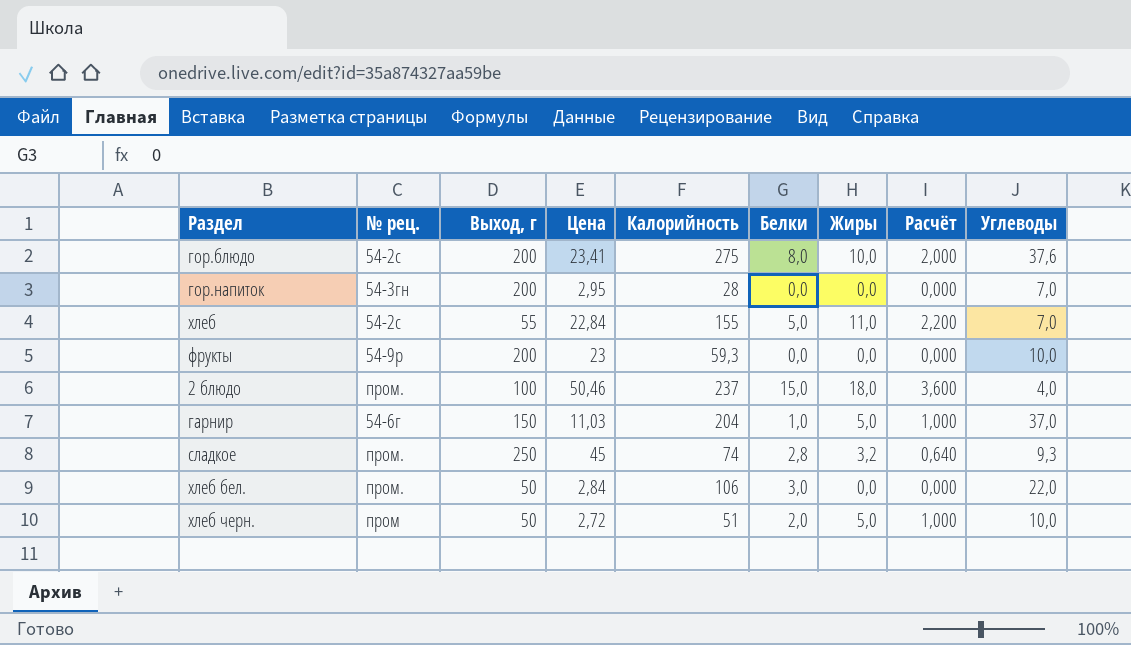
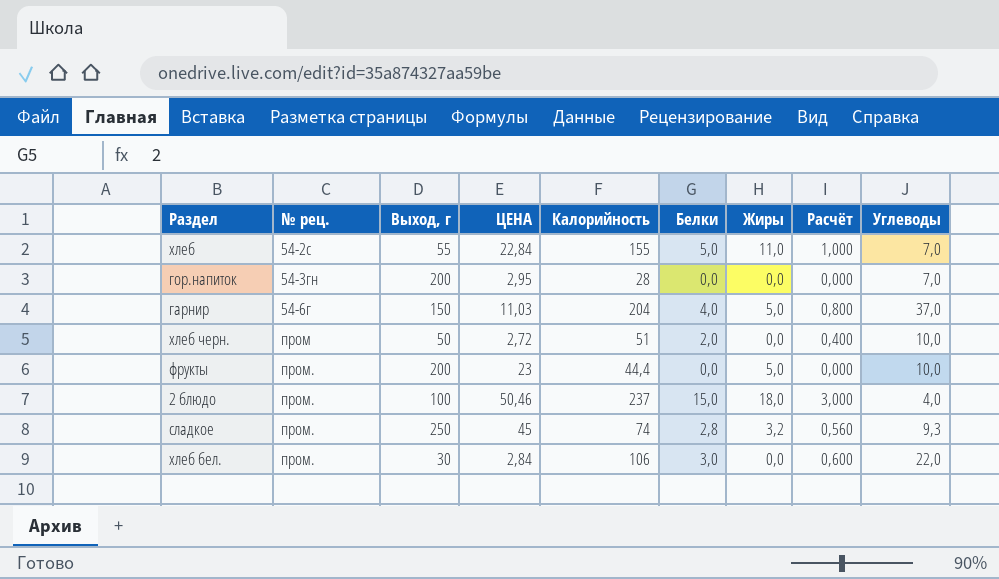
row order: none -> № рец. ascending
column name: Цена -> ЦЕНА
column Расчёт | formula: [Жиры] * 0,2 -> [Белки] * 0,2
row гор.блюдо: 54-2с | 200 | 23,41 | 275 | 8,0 | 10,0 | 2,000 | 37,6 -> none
гарнир | Белки: 1,0 -> 4,0
хлеб черн. | Жиры: 5,0 -> 0,0
фрукты | № рец.: 54-9р -> пром.
фрукты | Калорийность: 59,3 -> 44,4
фрукты | Жиры: 0,0 -> 5,0
хлеб бел. | Выход, г: 50 -> 30

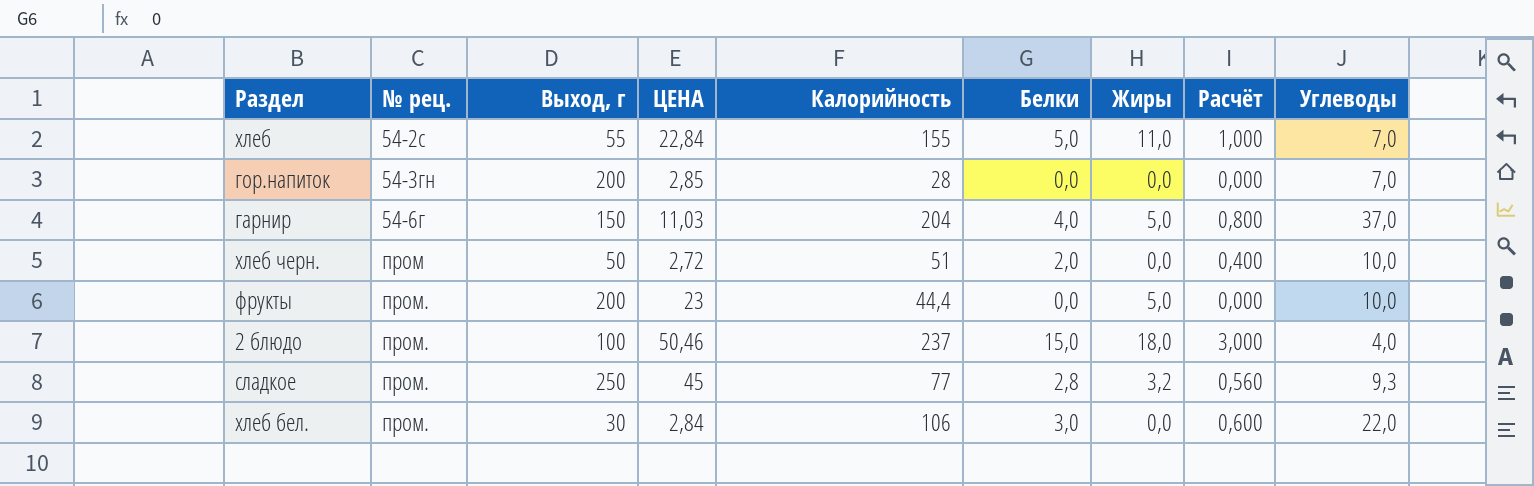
гор.напиток | ЦЕНА: 2,95 -> 2,85
сладкое | Калорийность: 74 -> 77

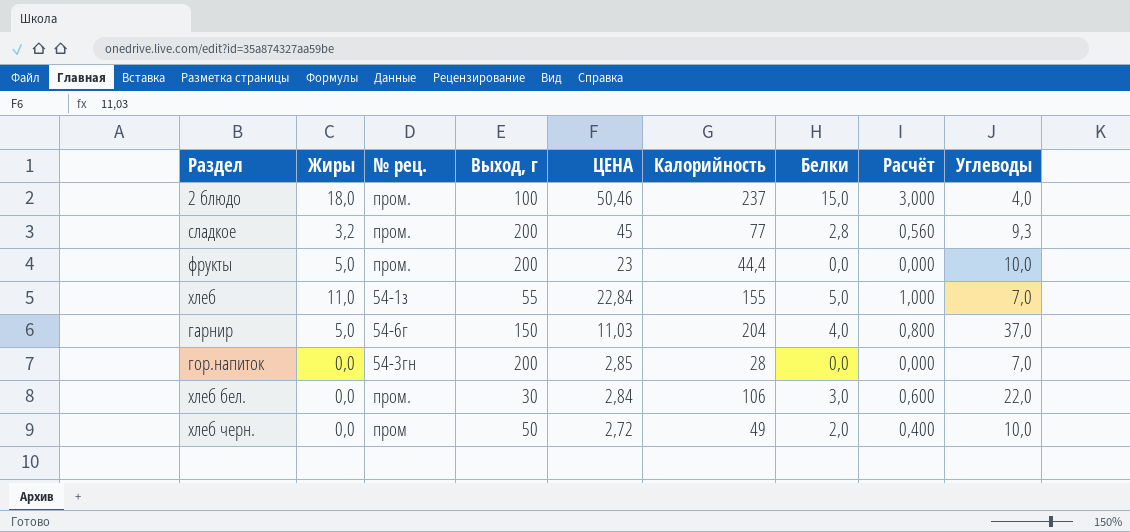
row order: № рец. ascending -> ЦЕНА descending
column Жиры | position: 7 -> 2
сладкое | Выход, г: 250 -> 200
хлеб | № рец.: 54-2с -> 54-1з
хлеб черн. | Калорийность: 51 -> 49

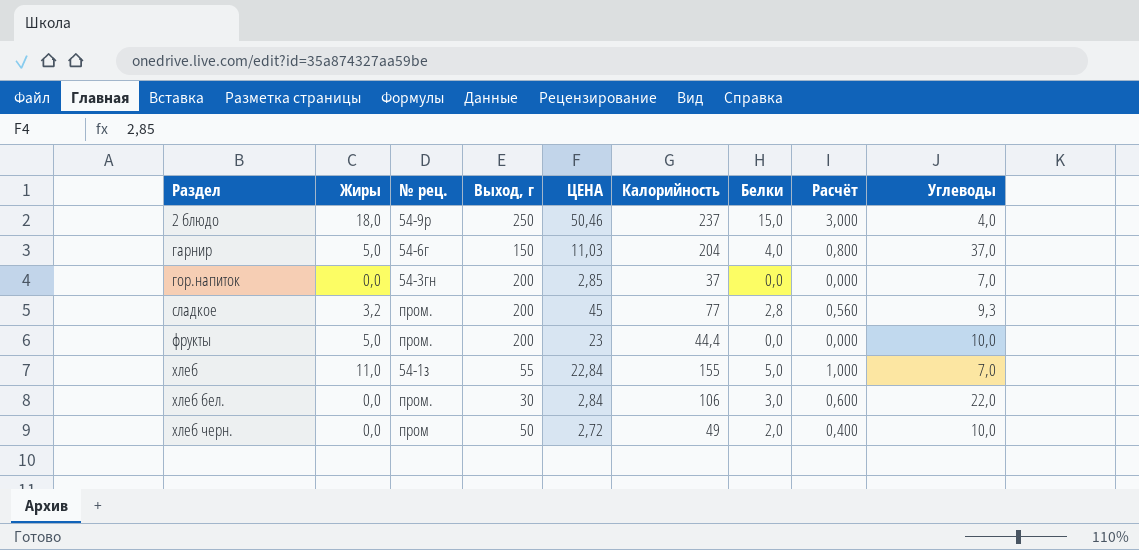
row order: ЦЕНА descending -> Раздел ascending
2 блюдо | № рец.: пром. -> 54-9р
2 блюдо | Выход, г: 100 -> 250
гор.напиток | Калорийность: 28 -> 37

